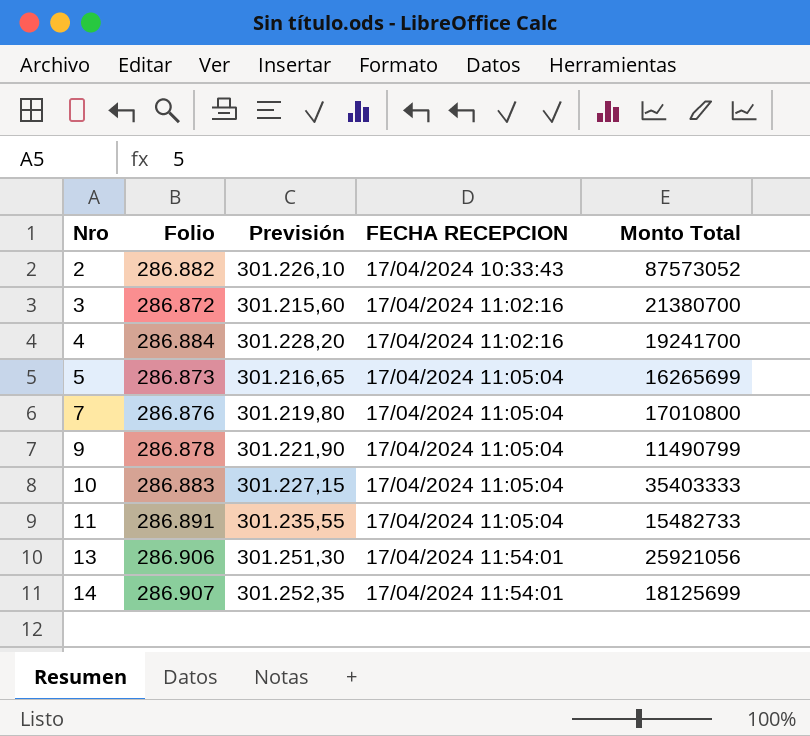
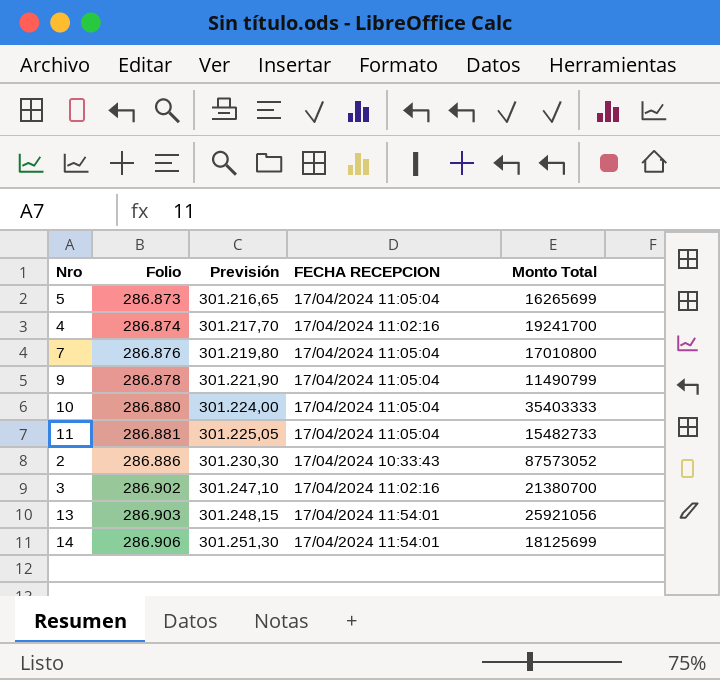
row order: Nro ascending -> Folio ascending
4 | Folio: 286.884 -> 286.874
4 | Previsión: 301.228,20 -> 301.217,70
10 | Folio: 286.883 -> 286.880
10 | Previsión: 301.227,15 -> 301.224,00
11 | Folio: 286.891 -> 286.881
11 | Previsión: 301.235,55 -> 301.225,05
2 | Folio: 286.882 -> 286.886
2 | Previsión: 301.226,10 -> 301.230,30
3 | Folio: 286.872 -> 286.902
3 | Previsión: 301.215,60 -> 301.247,10
13 | Folio: 286.906 -> 286.903
13 | Previsión: 301.251,30 -> 301.248,15
14 | Folio: 286.907 -> 286.906
14 | Previsión: 301.252,35 -> 301.251,30

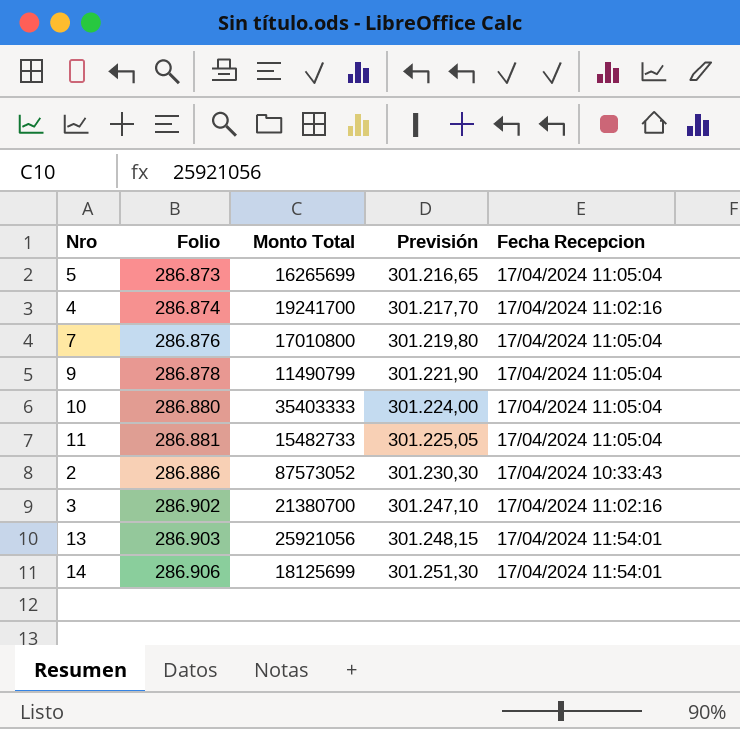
column Monto Total | position: 5 -> 3
column name: FECHA RECEPCION -> Fecha Recepcion

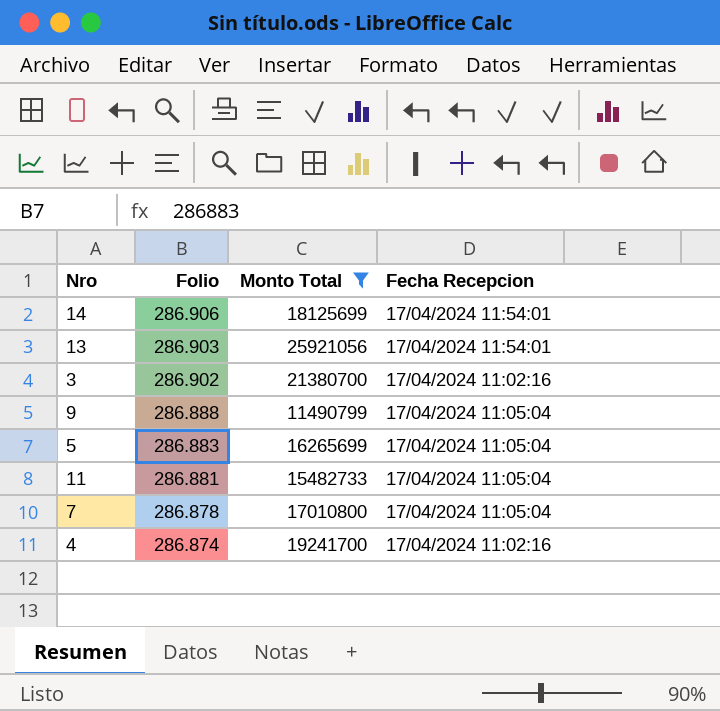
filter: none -> Monto Total <= 25921056
row order: Folio ascending -> Folio descending
column Previsión | formula: [Folio] * 1,05 -> none
9 | Folio: 286.878 -> 286.888
5 | Folio: 286.873 -> 286.883
7 | Folio: 286.876 -> 286.878

